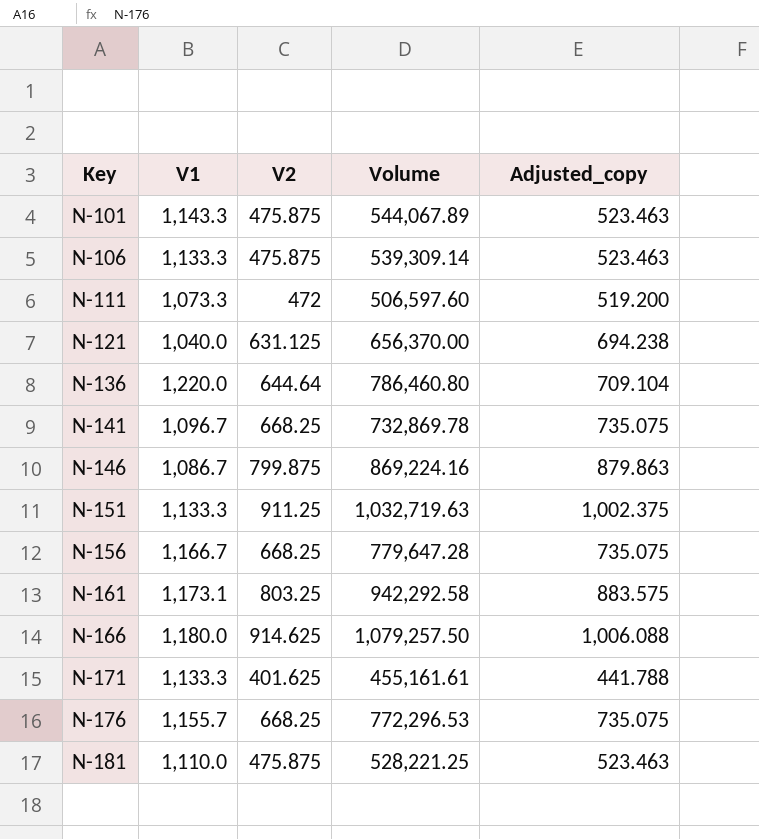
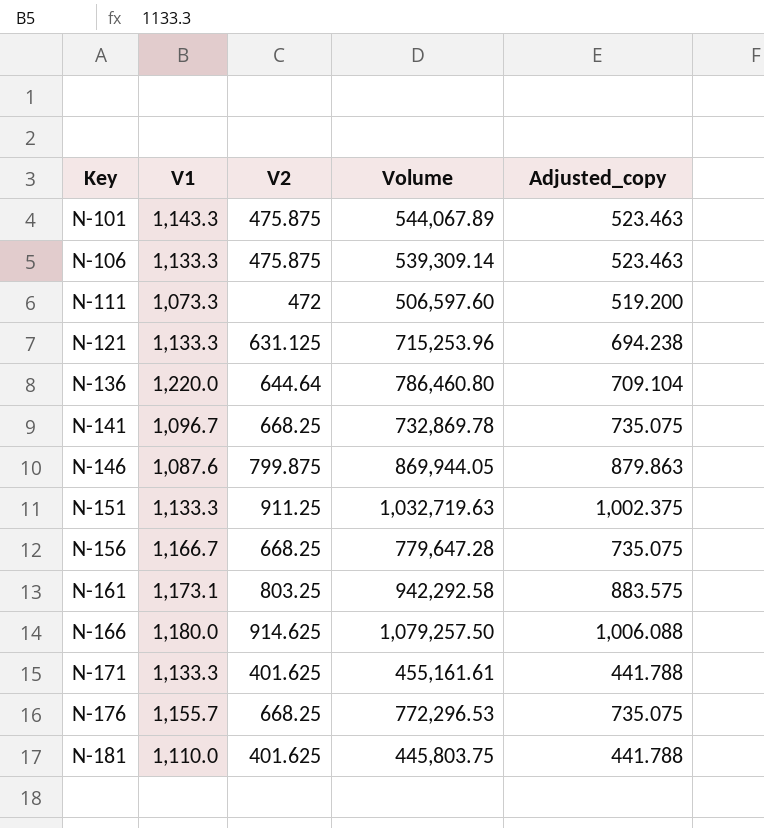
N-121 | V1: 1,040.0 -> 1,133.3
N-121 | Volume: 656,370.00 -> 715,253.96
N-146 | V1: 1,086.7 -> 1,087.6
N-146 | Volume: 869,224.16 -> 869,944.05
N-181 | V2: 475.875 -> 401.625
N-181 | Volume: 528,221.25 -> 445,803.75
N-181 | Adjusted_copy: 523.463 -> 441.788

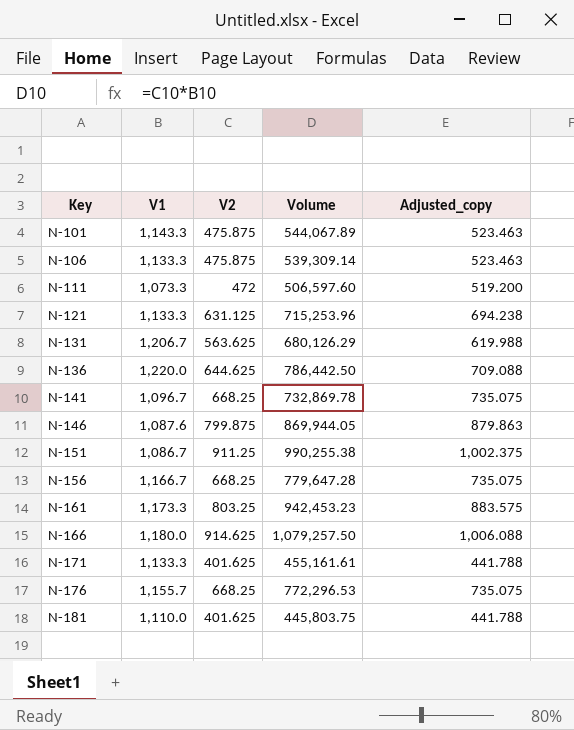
row N-131: none -> 1,206.7 | 563.625 | 680,126.29 | 619.988
N-136 | V2: 644.64 -> 644.625
N-136 | Volume: 786,460.80 -> 786,442.50
N-136 | Adjusted_copy: 709.104 -> 709.088
N-151 | V1: 1,133.3 -> 1,086.7
N-151 | Volume: 1,032,719.63 -> 990,255.38
N-161 | V1: 1,173.1 -> 1,173.3
N-161 | Volume: 942,292.58 -> 942,453.23

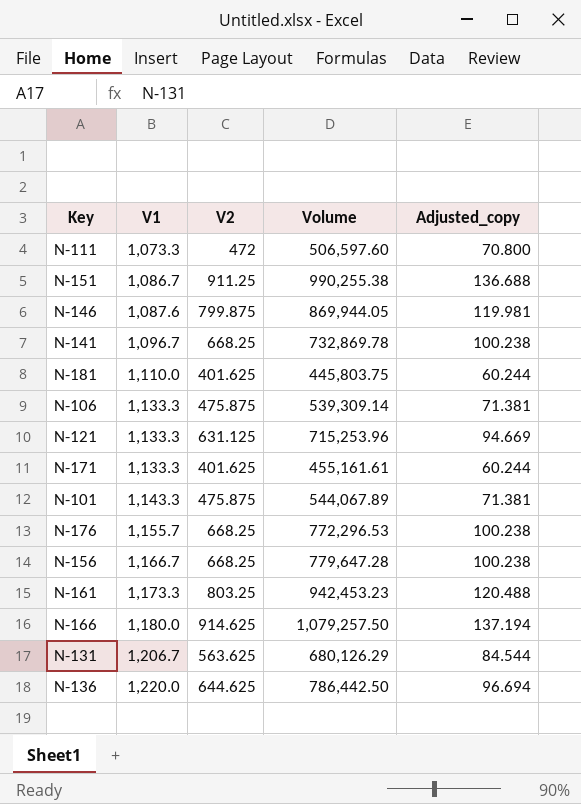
row order: Key ascending -> V1 ascending
column Adjusted_copy | formula: [V2] * 1.1 -> [V2] * 0.15

